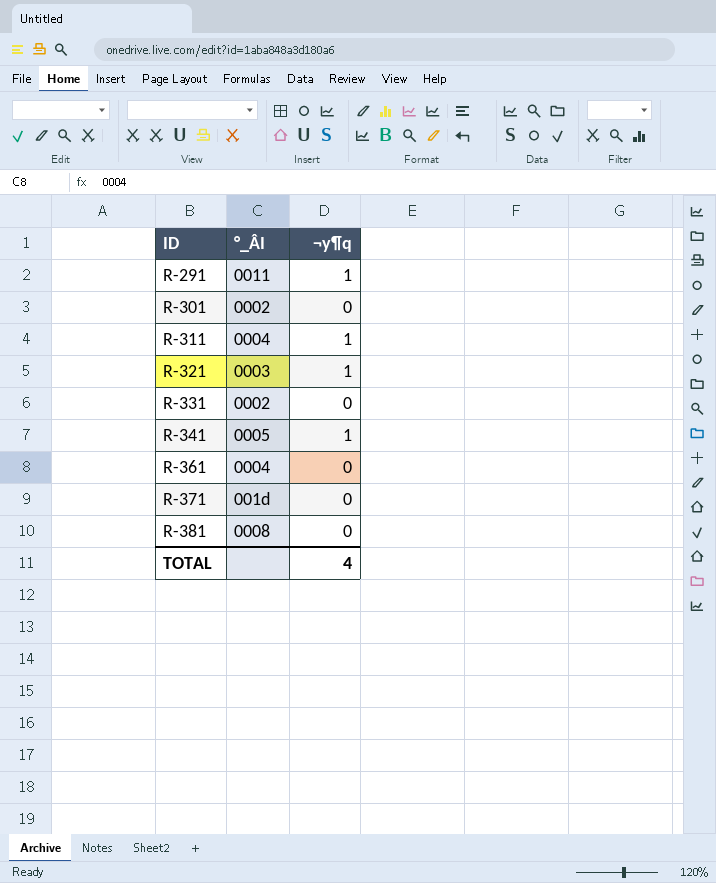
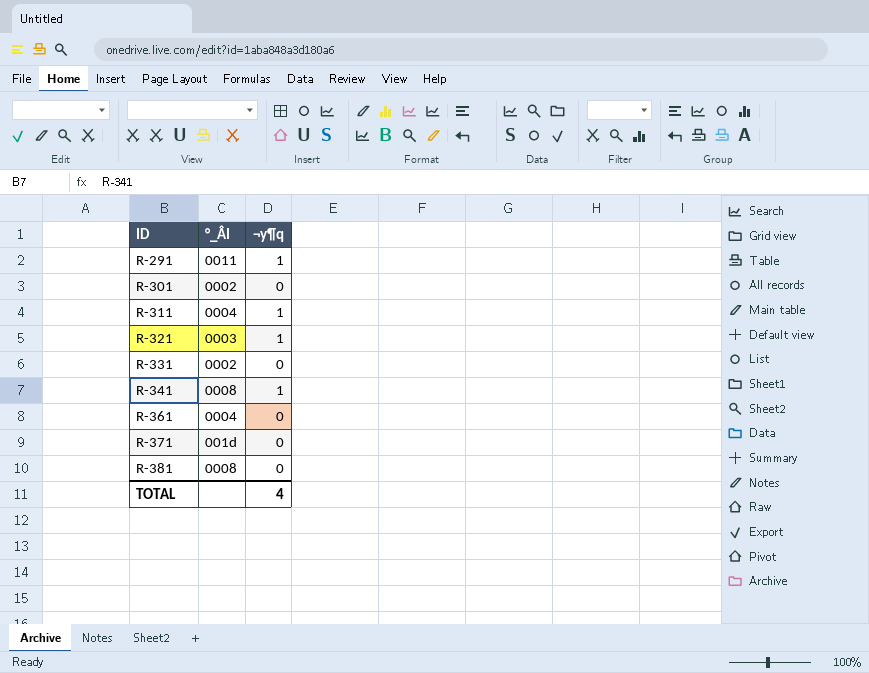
R-341 | °_ÂI: 0005 -> 0008

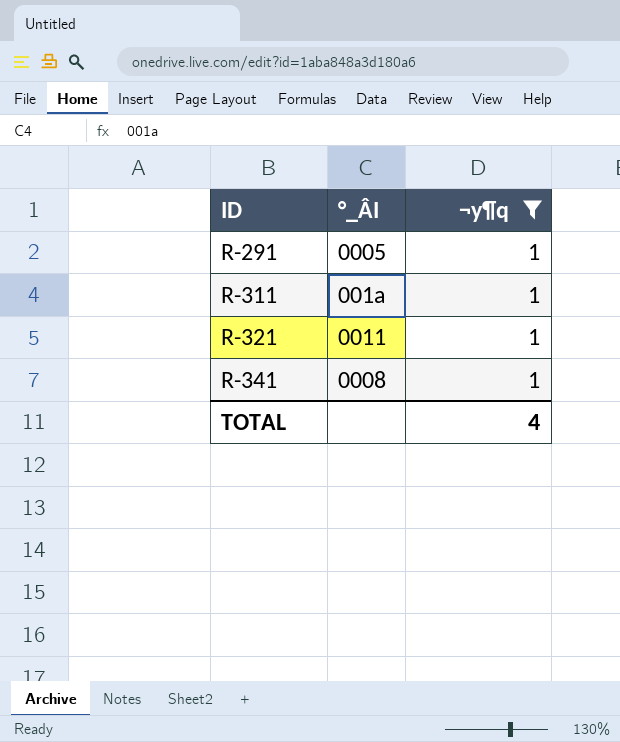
filter: none -> ¬y¶q = 1
R-291 | °_ÂI: 0011 -> 0005
R-311 | °_ÂI: 0004 -> 001a
R-321 | °_ÂI: 0003 -> 0011

